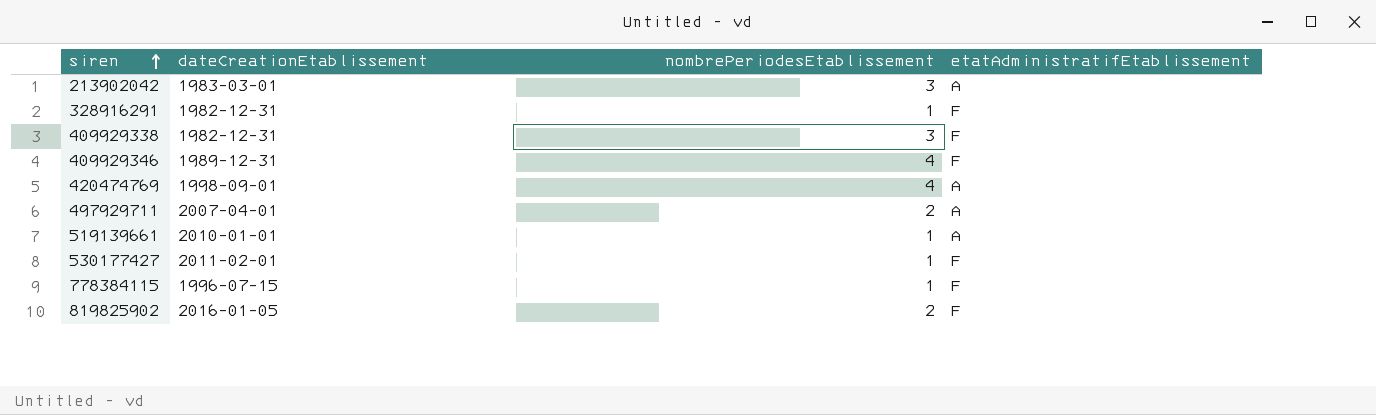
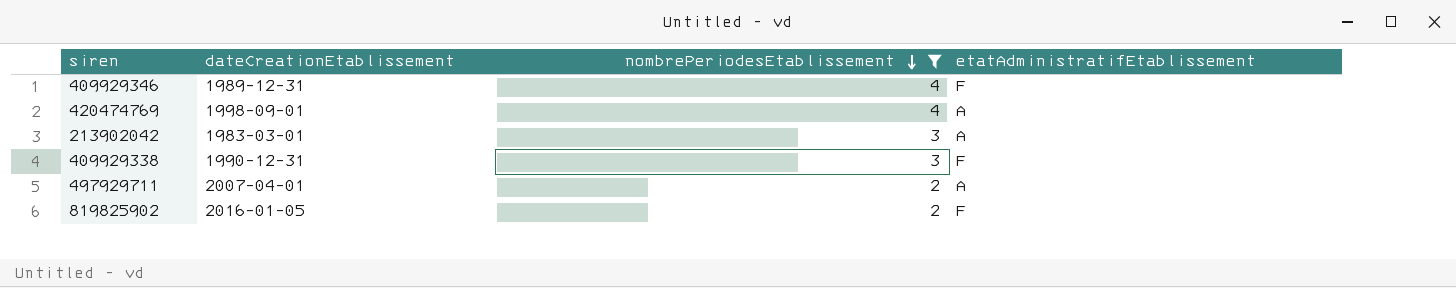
filter: none -> nombrePeriodesEtablissement != 1
row order: siren ascending -> nombrePeriodesEtablissement descending
409929338 | dateCreationEtablissement: 1982-12-31 -> 1990-12-31

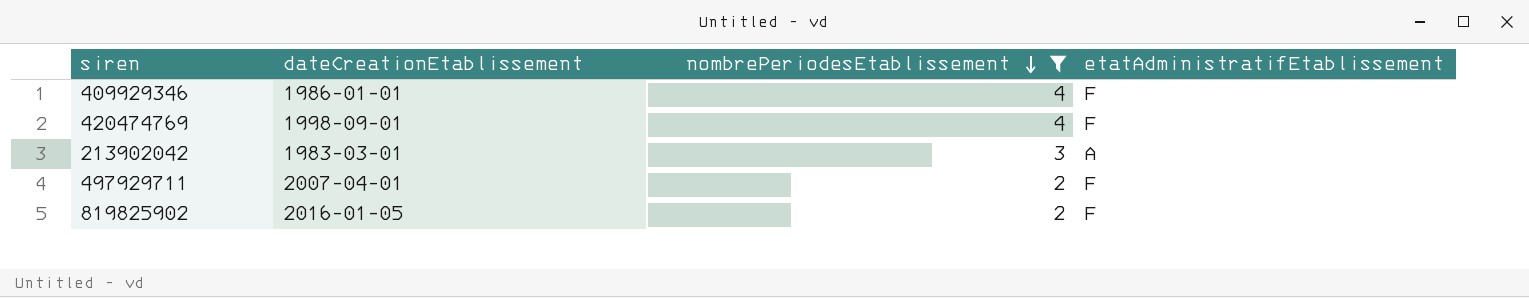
row 409929338: 1990-12-31 | 3 | F -> none
409929346 | dateCreationEtablissement: 1989-12-31 -> 1986-01-01
420474769 | etatAdministratifEtablissement: A -> F
497929711 | etatAdministratifEtablissement: A -> F

